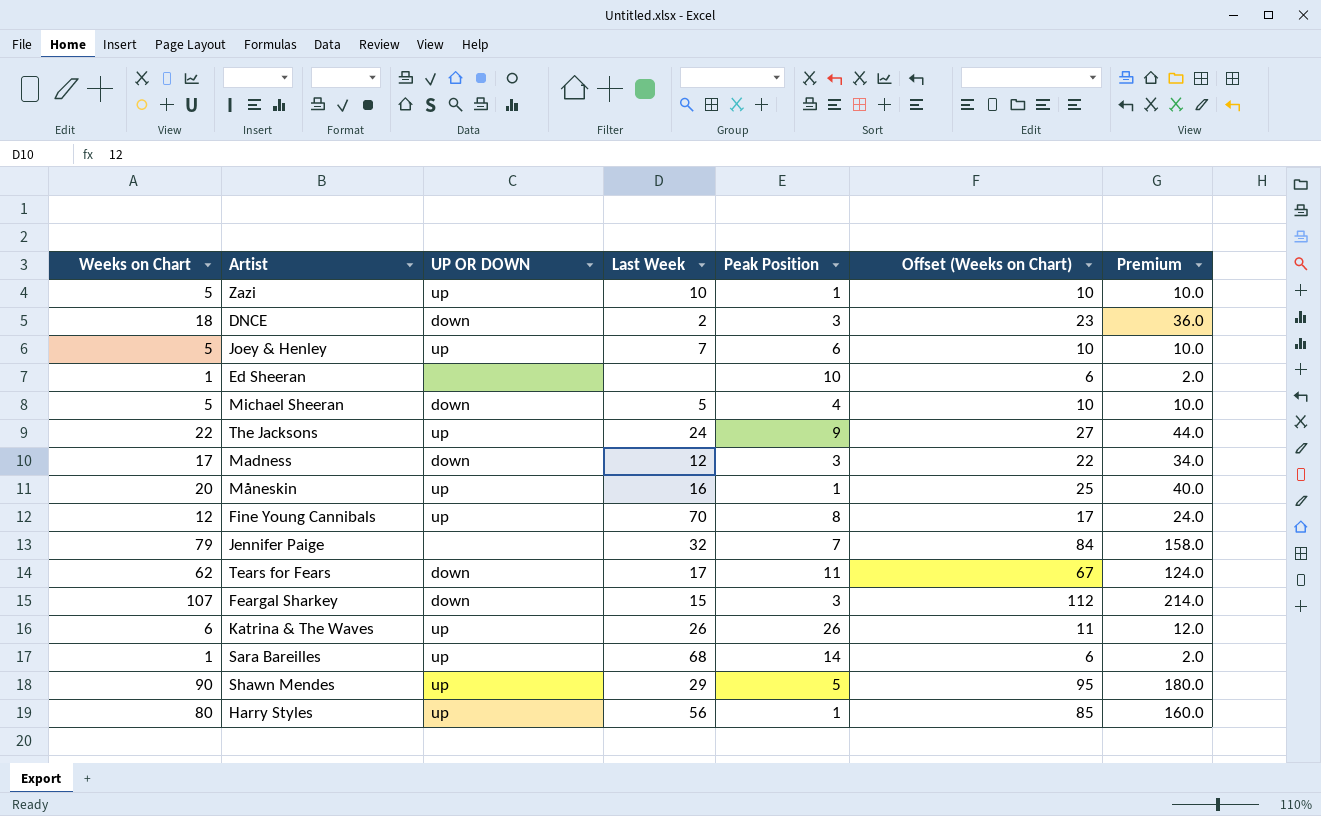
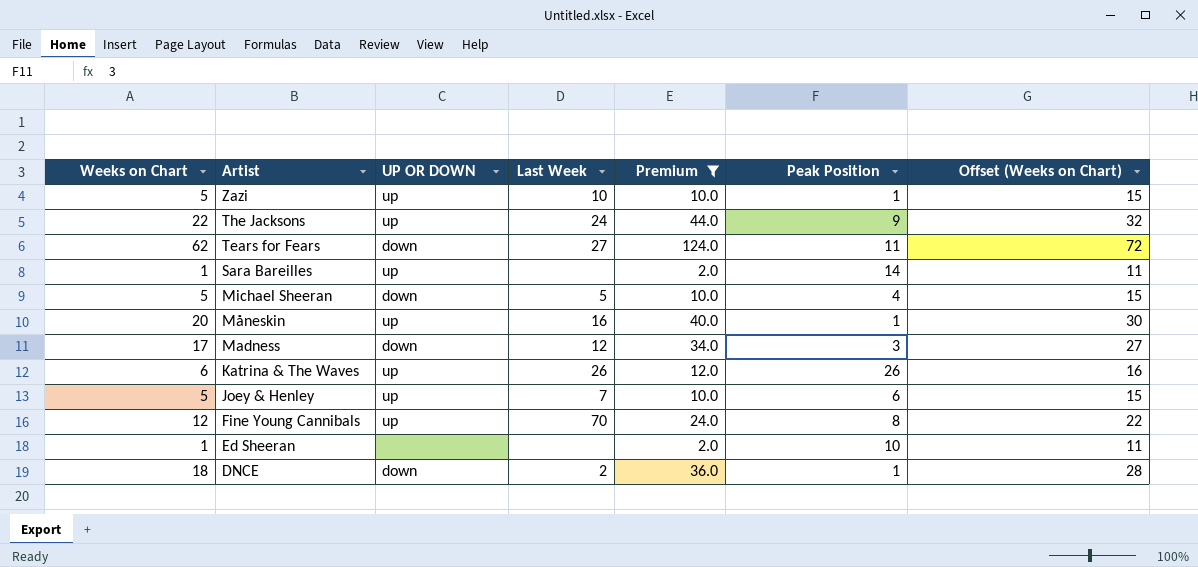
filter: none -> Premium <= 124.0
row order: none -> Artist descending
column Premium | position: 7 -> 5
column Offset (Weeks on Chart) | formula: [Weeks on Chart] + 5 -> [Weeks on Chart] + 10
Tears for Fears | Last Week: 17 -> 27
Sara Bareilles | Last Week: 68 -> none
DNCE | Peak Position: 3 -> 1

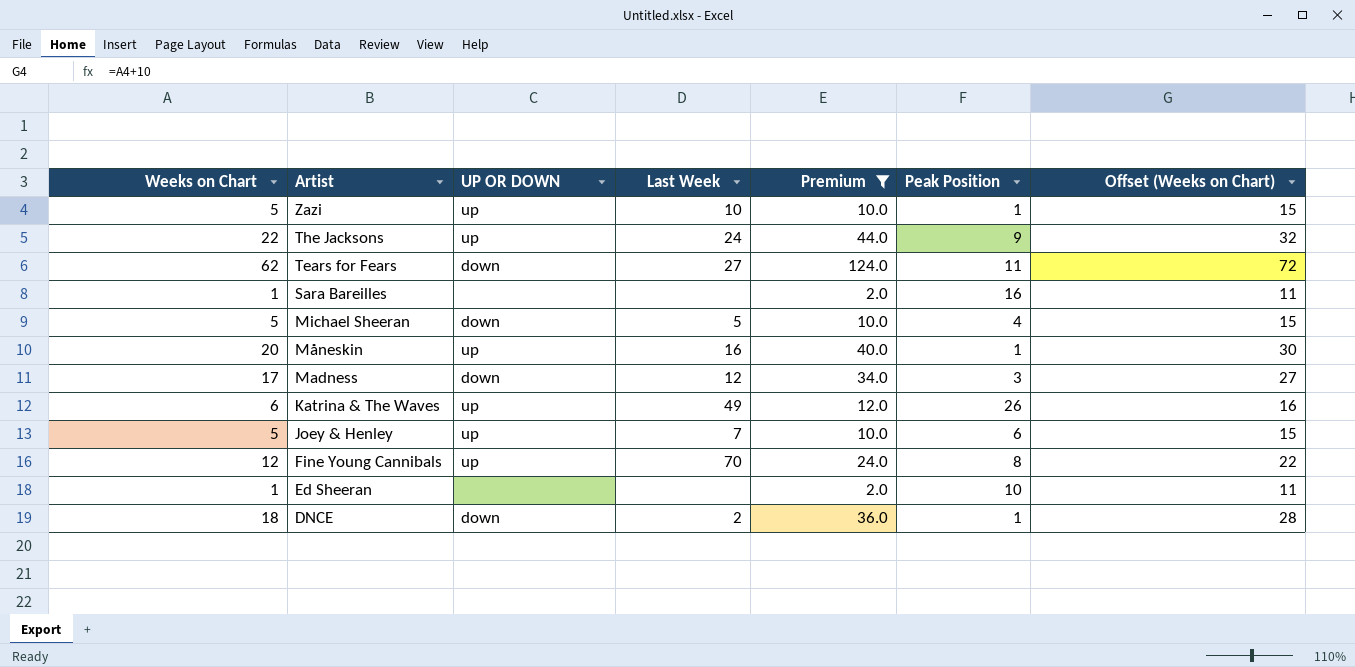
Sara Bareilles | UP OR DOWN: up -> none
Sara Bareilles | Peak Position: 14 -> 16
Katrina & The Waves | Last Week: 26 -> 49

